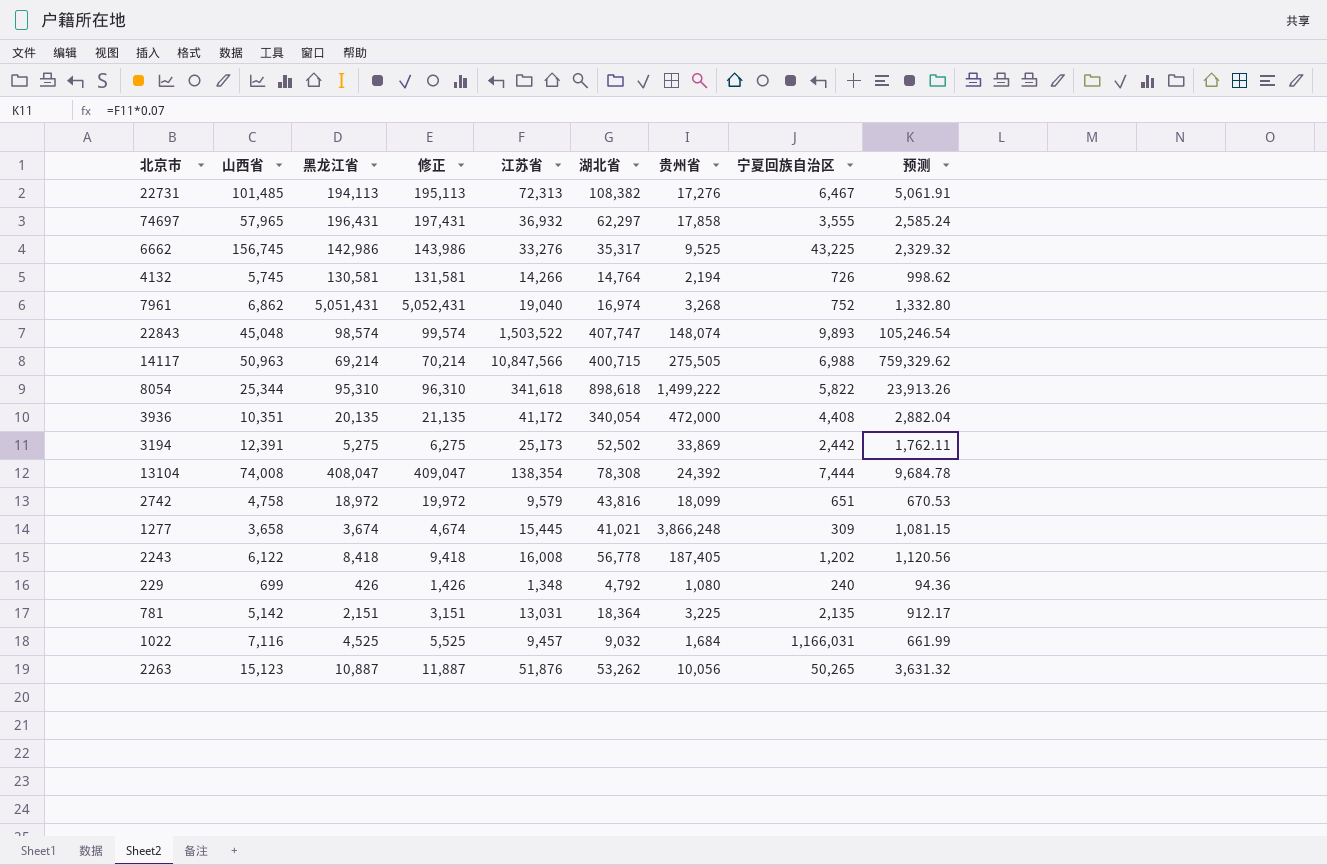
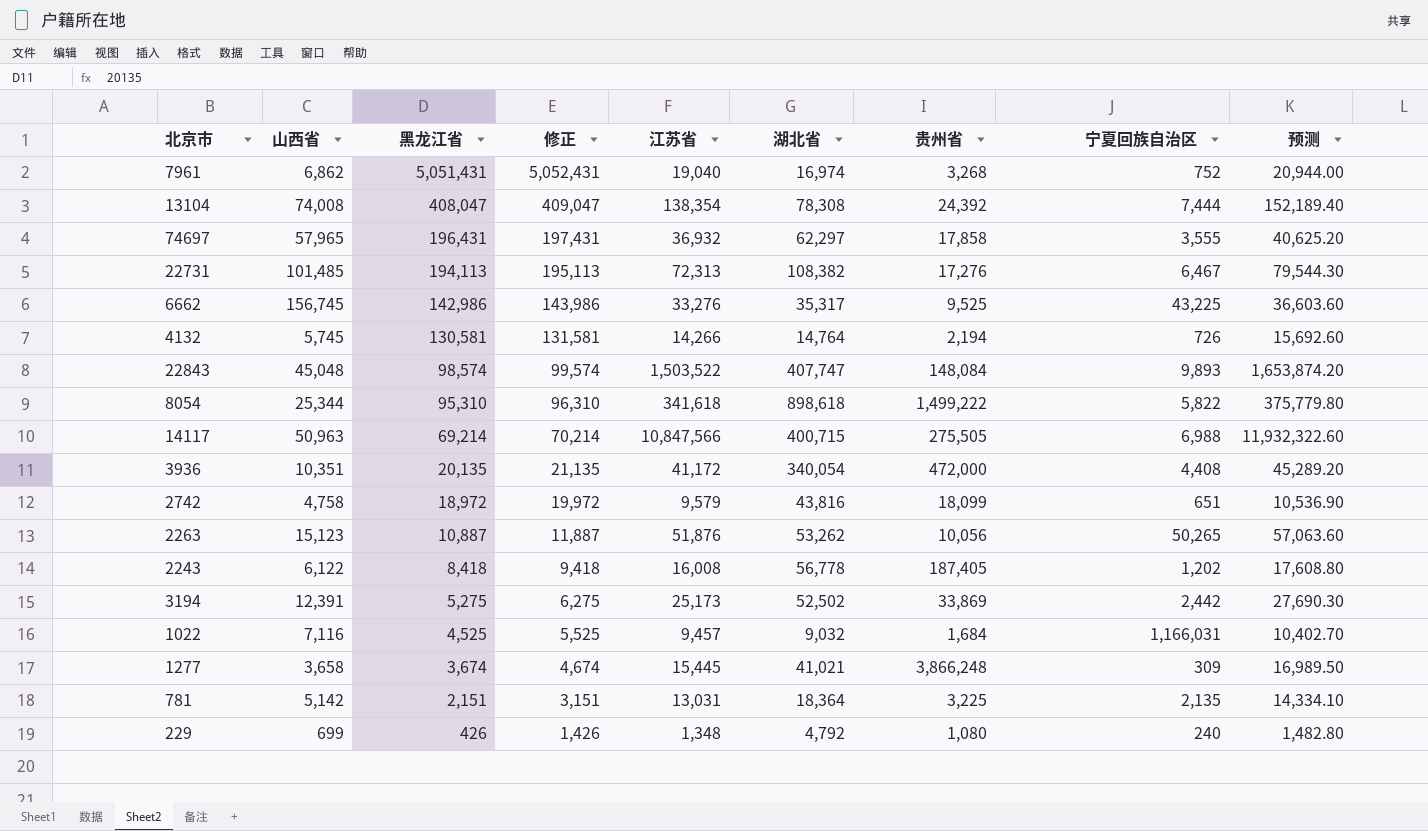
row order: none -> 黑龙江省 descending
column 预测 | formula: [江苏省] * 0.07 -> [江苏省] * 1.1
22843 | 贵州省: 148,074 -> 148,084

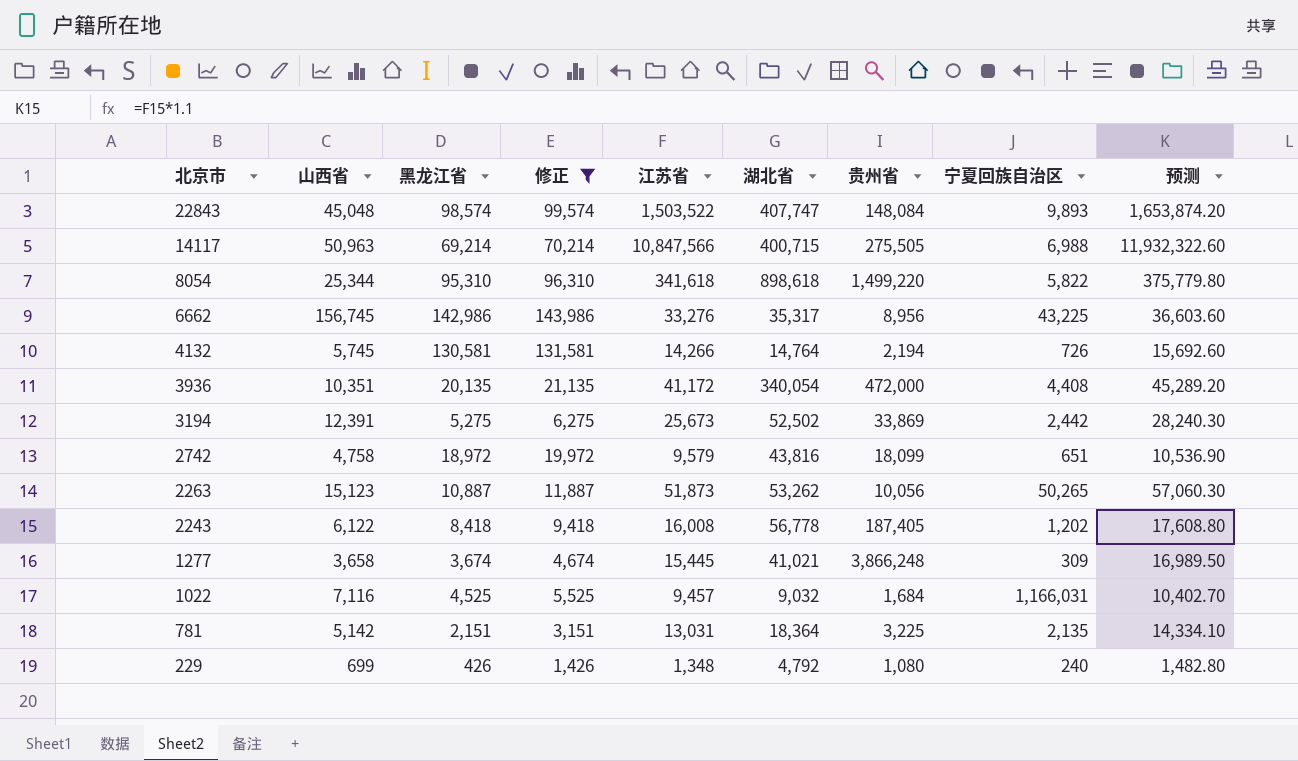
filter: none -> 修正 <= 143,986
row order: 黑龙江省 descending -> 北京市 descending
8054 | 贵州省: 1,499,222 -> 1,499,220
6662 | 贵州省: 9,525 -> 8,956
3194 | 江苏省: 25,173 -> 25,673
3194 | 预测: 27,690.30 -> 28,240.30
2263 | 江苏省: 51,876 -> 51,873
2263 | 预测: 57,063.60 -> 57,060.30

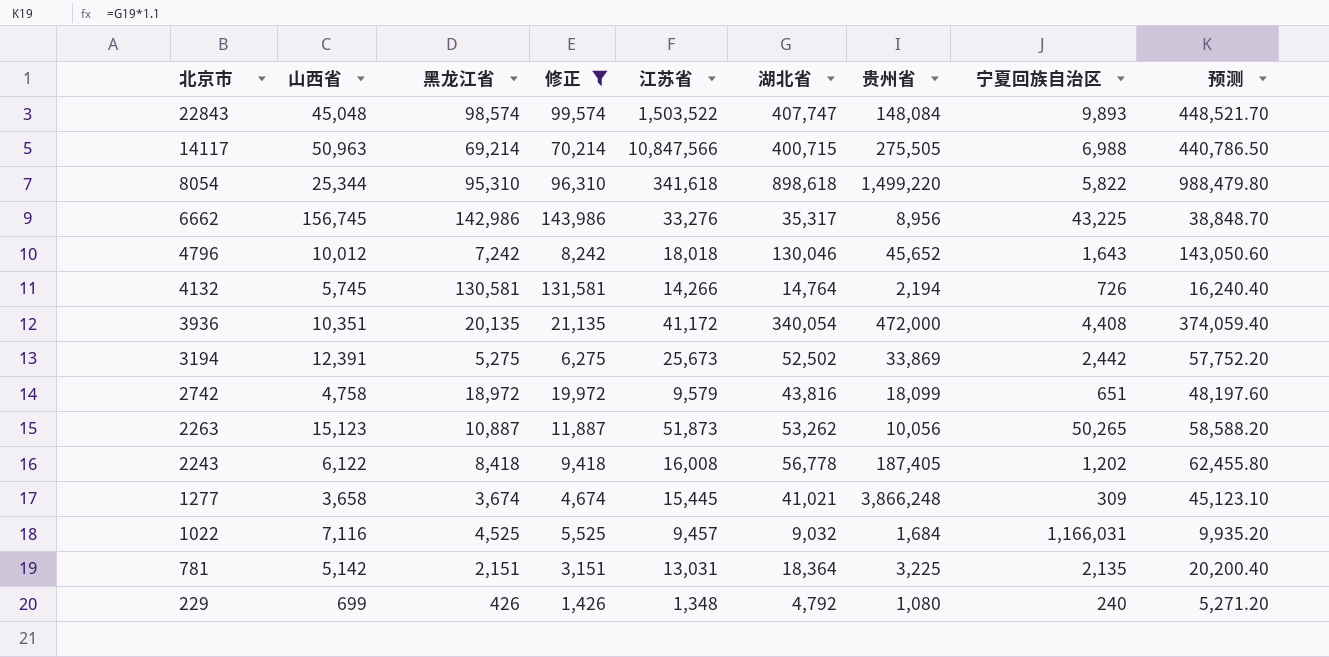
column 预测 | formula: [江苏省] * 1.1 -> [湖北省] * 1.1
row 4796: none -> 10,012 | 7,242 | 8,242 | 18,018 | 130,046 | 45,652 | 1,643 | 143,050.60

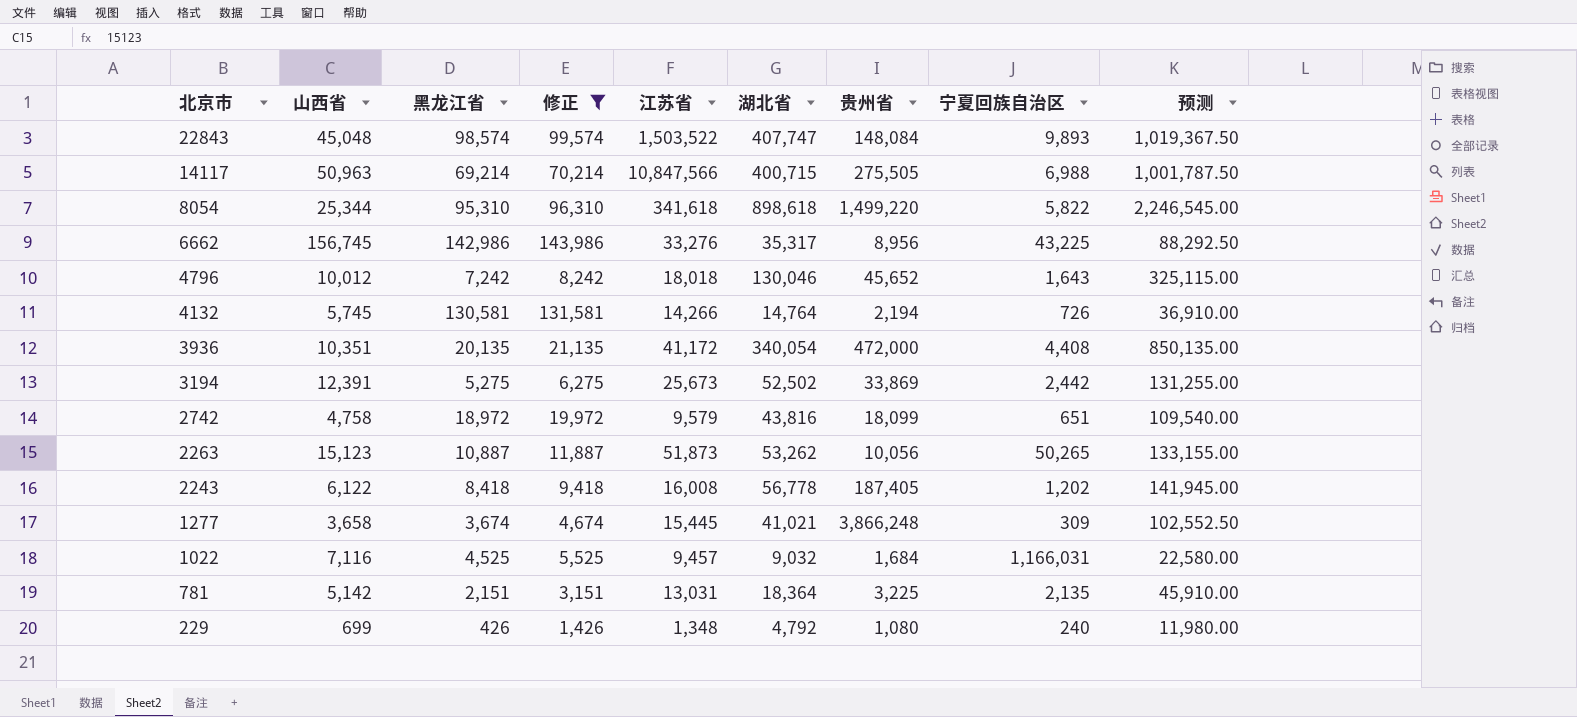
column 预测 | formula: [湖北省] * 1.1 -> [湖北省] * 2.5

